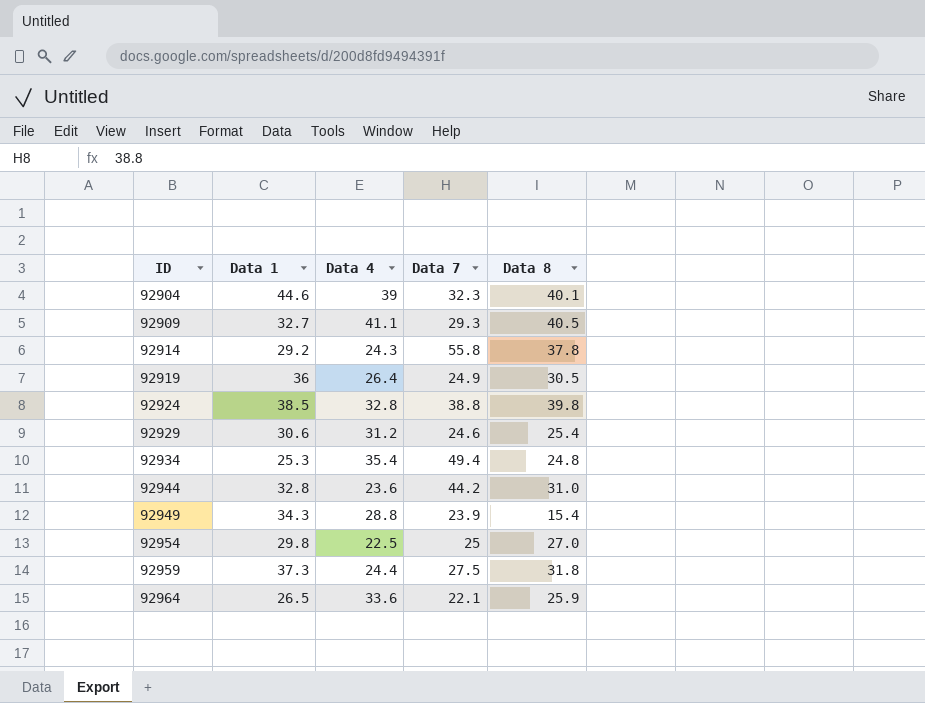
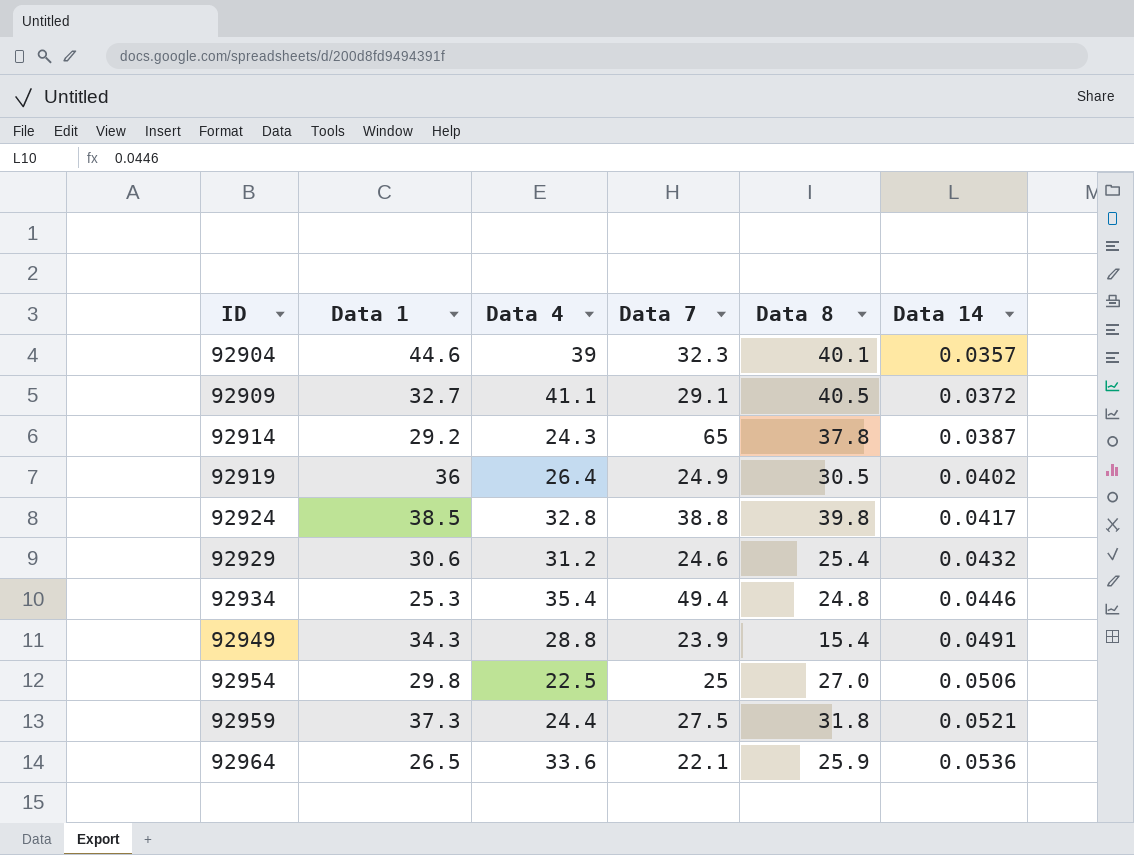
column Data 14 | position: none -> 6
row 92944: 32.8 | 23.6 | 44.2 | 31.0 -> none
92909 | Data 7: 29.3 -> 29.1
92914 | Data 7: 55.8 -> 65

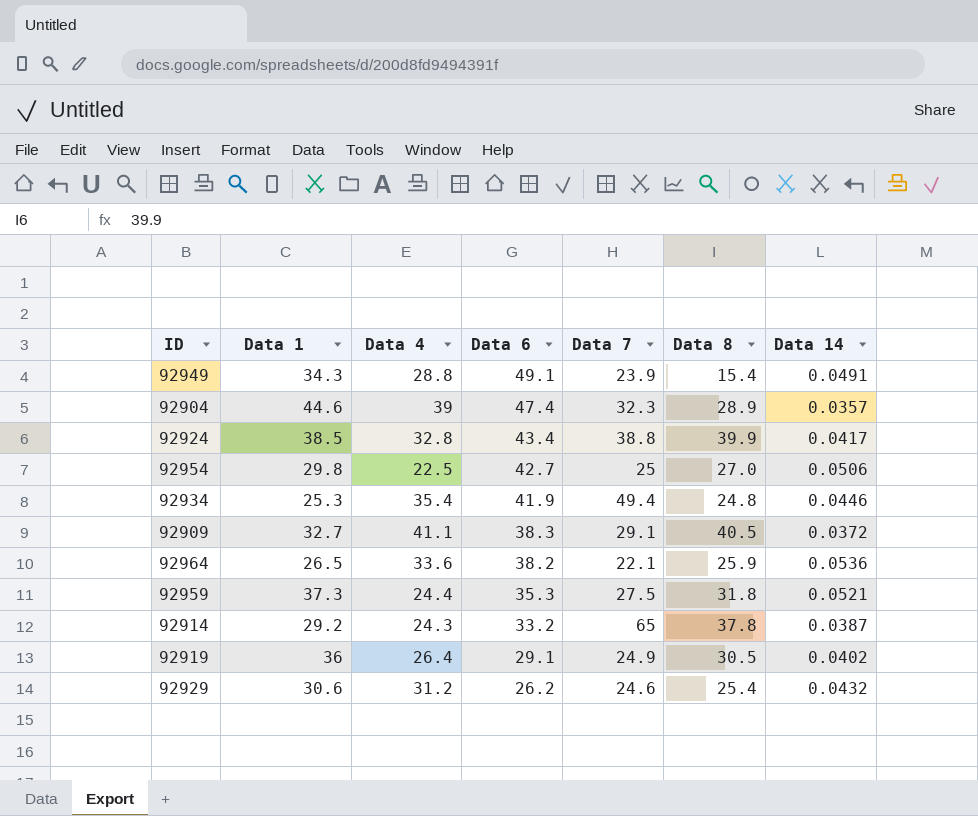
row order: ID ascending -> Data 6 descending
column Data 6 | position: none -> 4
92904 | Data 8: 40.1 -> 28.9
92924 | Data 8: 39.8 -> 39.9

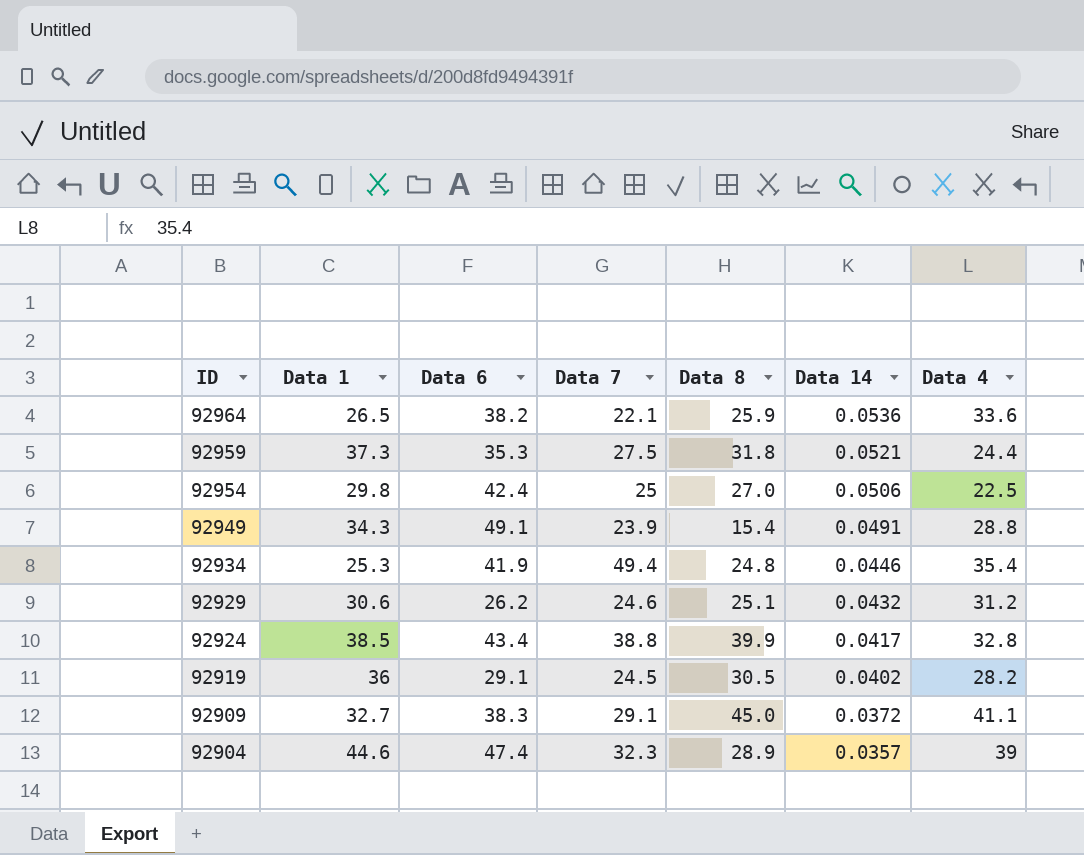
row order: Data 6 descending -> ID descending
column Data 4 | position: 3 -> 7
row 92914: 29.2 | 24.3 | 33.2 | 65 | 37.8 | 0.0387 -> none
92954 | Data 6: 42.7 -> 42.4
92929 | Data 8: 25.4 -> 25.1
92919 | Data 7: 24.9 -> 24.5
92919 | Data 4: 26.4 -> 28.2
92909 | Data 8: 40.5 -> 45.0

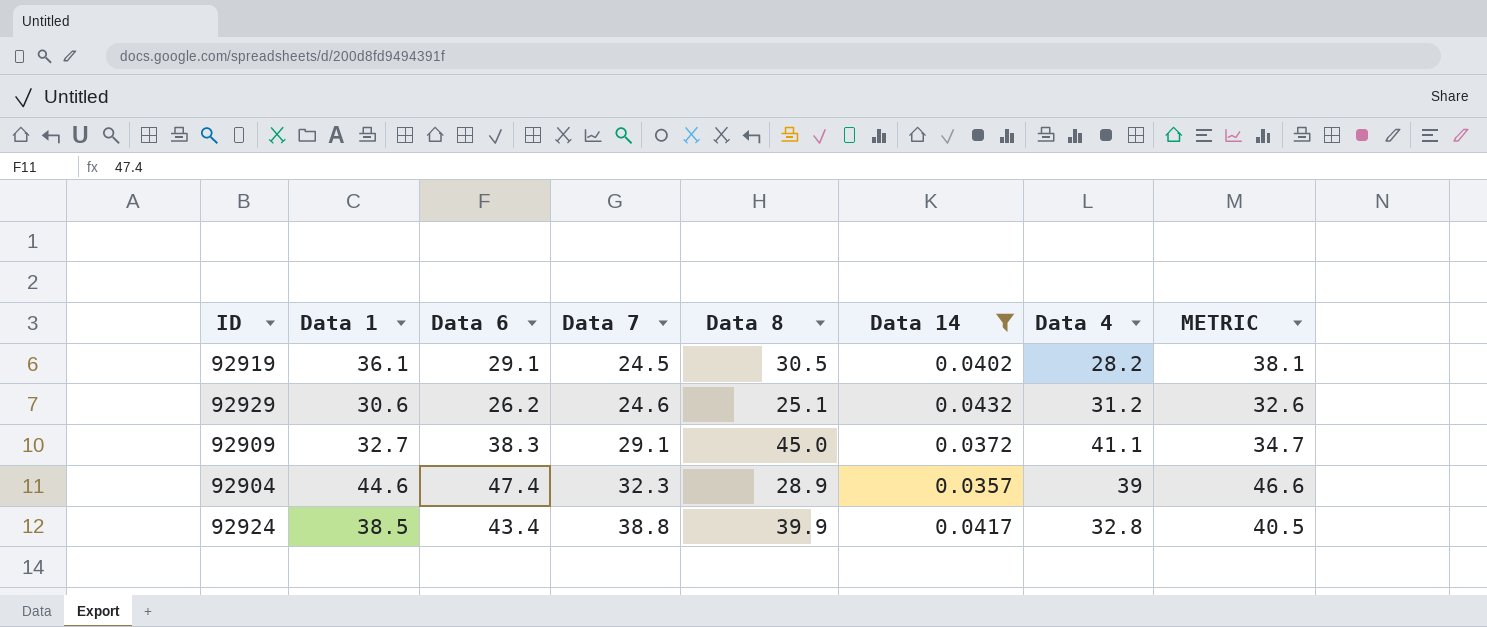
filter: none -> Data 14 <= 0.0432
row order: ID descending -> Data 7 ascending
column METRIC | formula: none -> [Data 1] + 2
92919 | Data 1: 36 -> 36.1

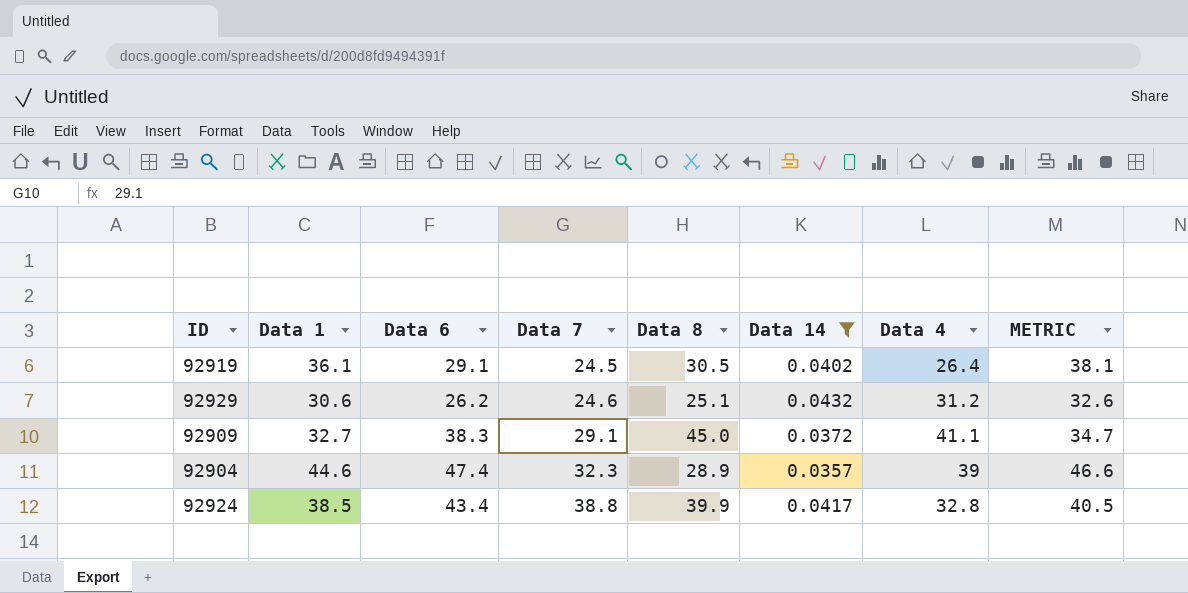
92919 | Data 4: 28.2 -> 26.4

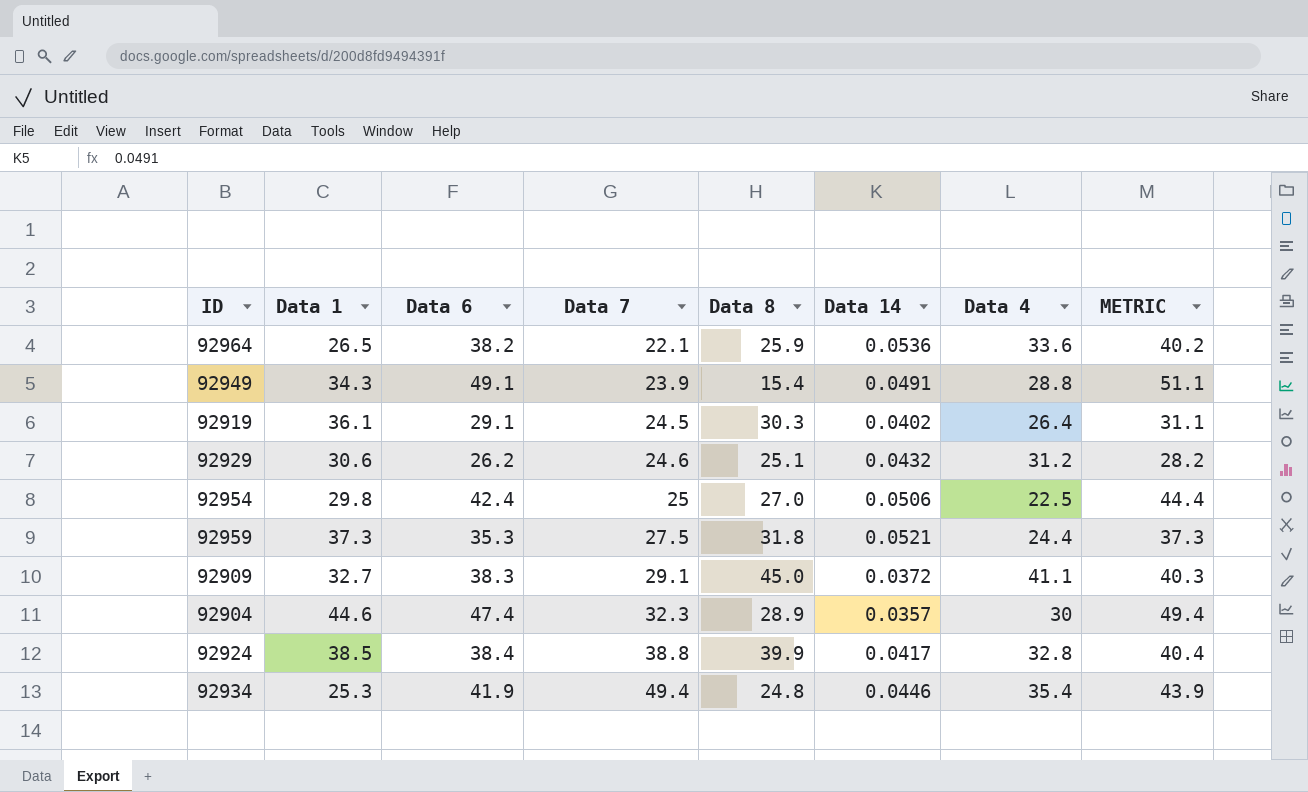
filter: Data 14 <= 0.0432 -> none
column METRIC | formula: [Data 1] + 2 -> [Data 6] + 2
92919 | Data 8: 30.5 -> 30.3
92904 | Data 4: 39 -> 30
92924 | Data 6: 43.4 -> 38.4

